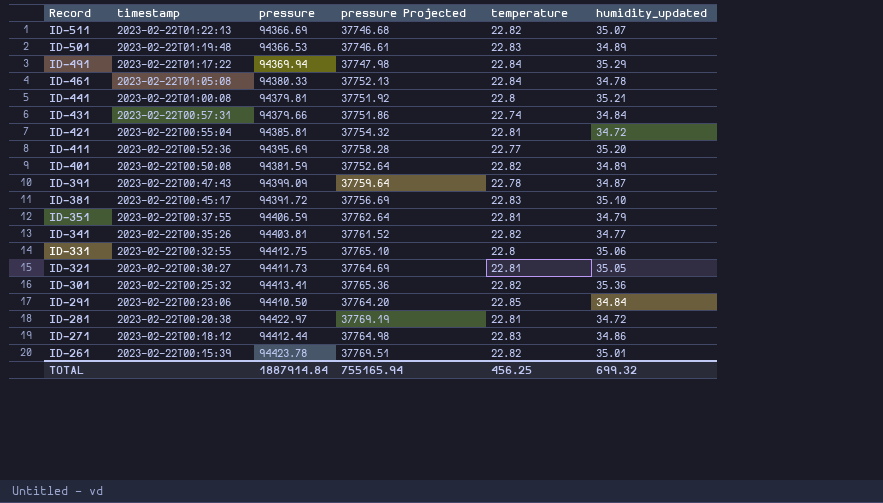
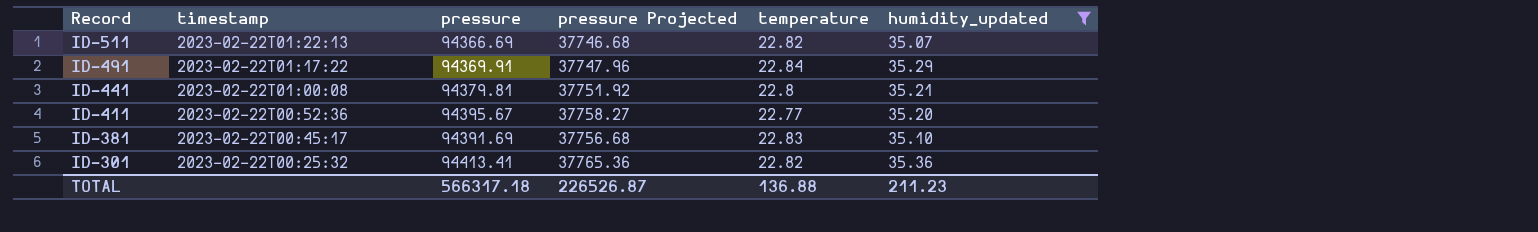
filter: none -> humidity_updated >= 35.07
ID-491 | pressure: 94369.94 -> 94369.91
ID-491 | pressure Projected: 37747.98 -> 37747.96
ID-411 | pressure: 94395.69 -> 94395.67
ID-411 | pressure Projected: 37758.28 -> 37758.27
ID-381 | pressure: 94391.72 -> 94391.69
ID-381 | pressure Projected: 37756.69 -> 37756.68
TOTAL | pressure: 1887914.84 -> 566317.18
TOTAL | pressure Projected: 755165.94 -> 226526.87
TOTAL | temperature: 456.25 -> 136.88
TOTAL | humidity_updated: 699.32 -> 211.23

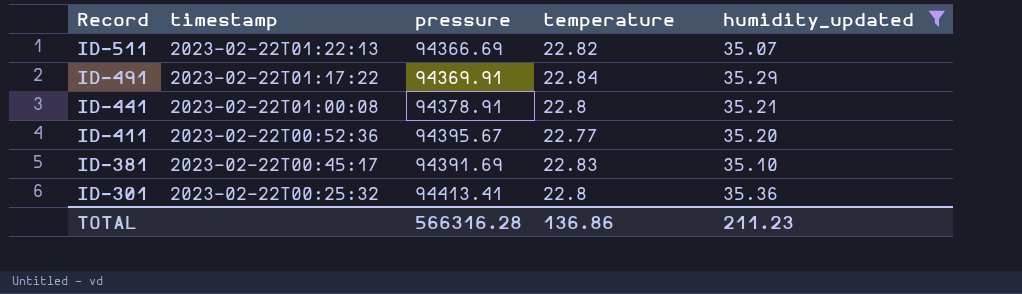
column pressure Projected | formula: [pressure] * 0.4 -> none
ID-441 | pressure: 94379.81 -> 94378.91
ID-301 | temperature: 22.82 -> 22.8
TOTAL | pressure: 566317.18 -> 566316.28
TOTAL | temperature: 136.88 -> 136.86

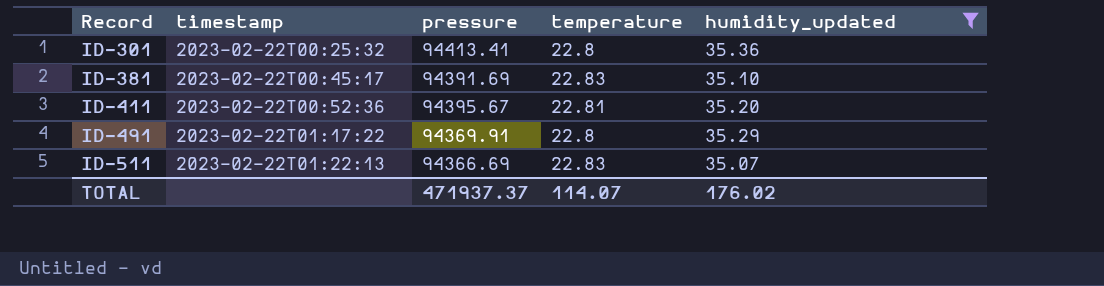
row order: Record descending -> Record ascending
row ID-441: 2023-02-22T01:00:08 | 94378.91 | 22.8 | 35.21 -> none
ID-411 | temperature: 22.77 -> 22.81
ID-491 | temperature: 22.84 -> 22.8
ID-511 | temperature: 22.82 -> 22.83
TOTAL | pressure: 566316.28 -> 471937.37
TOTAL | temperature: 136.86 -> 114.07
TOTAL | humidity_updated: 211.23 -> 176.02

